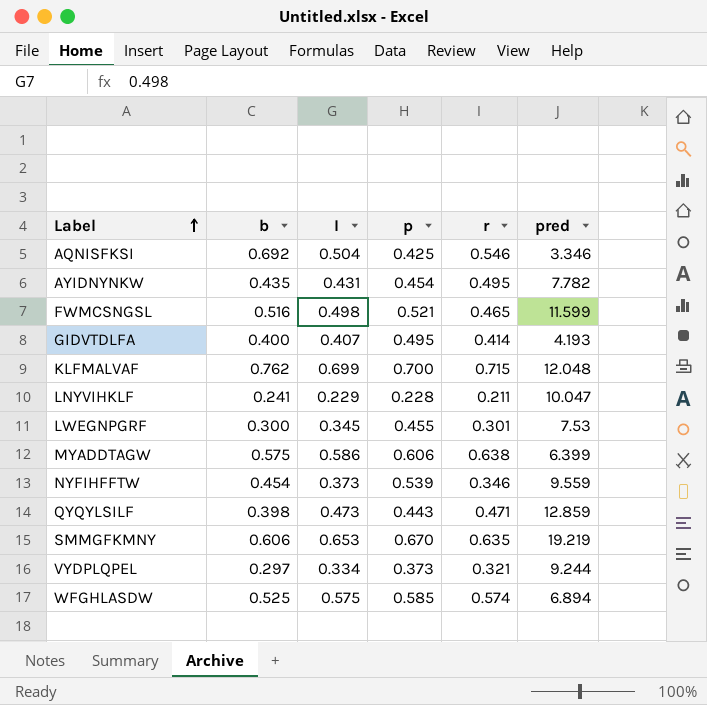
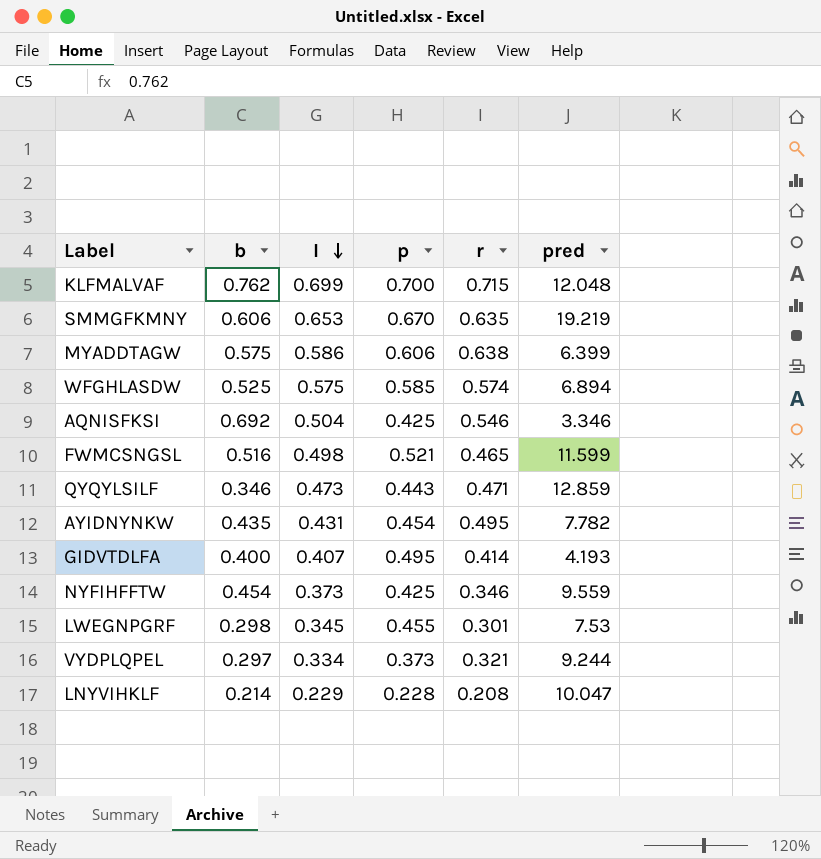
row order: Label ascending -> I descending
QYQYLSILF | b: 0.398 -> 0.346
NYFIHFFTW | p: 0.539 -> 0.425
LWEGNPGRF | b: 0.300 -> 0.298
LNYVIHKLF | b: 0.241 -> 0.214
LNYVIHKLF | r: 0.211 -> 0.208

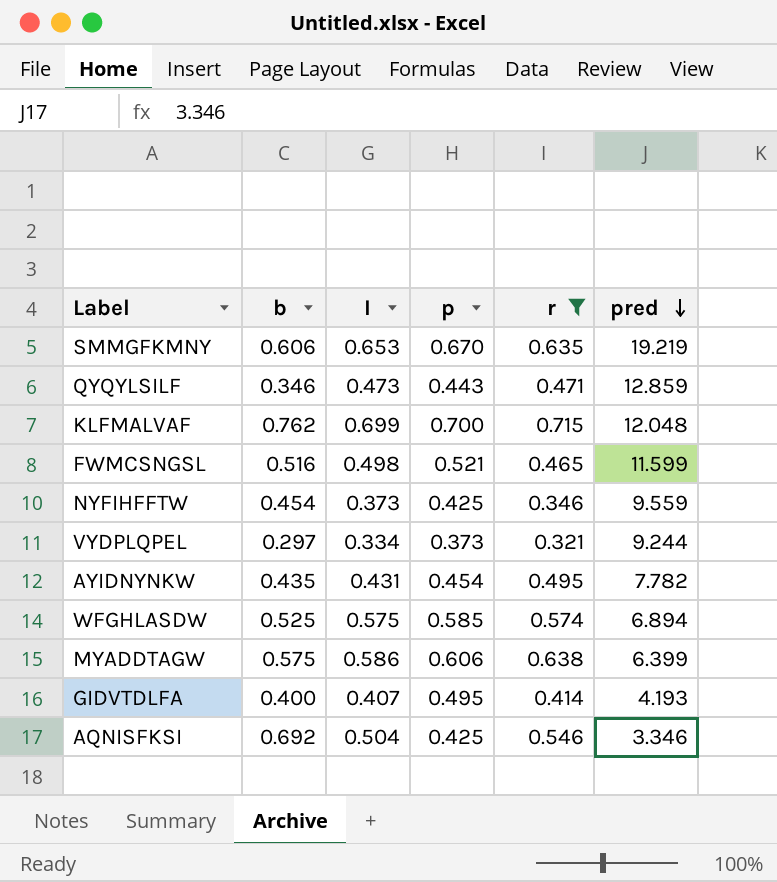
filter: none -> r >= 0.321
row order: I descending -> pred descending

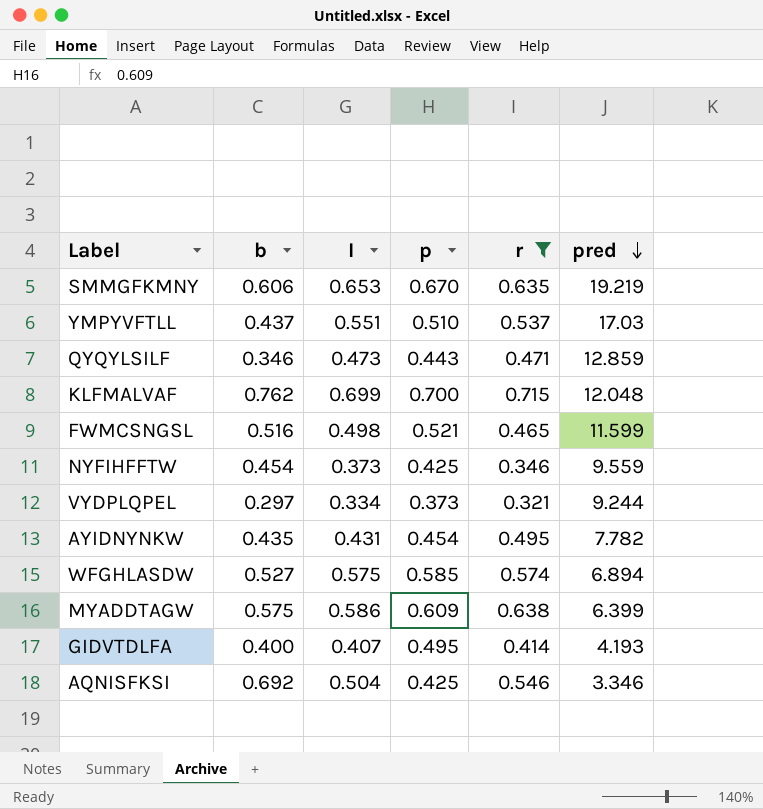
row YMPYVFTLL: none -> 0.437 | 0.551 | 0.510 | 0.537 | 17.03
WFGHLASDW | b: 0.525 -> 0.527
MYADDTAGW | p: 0.606 -> 0.609

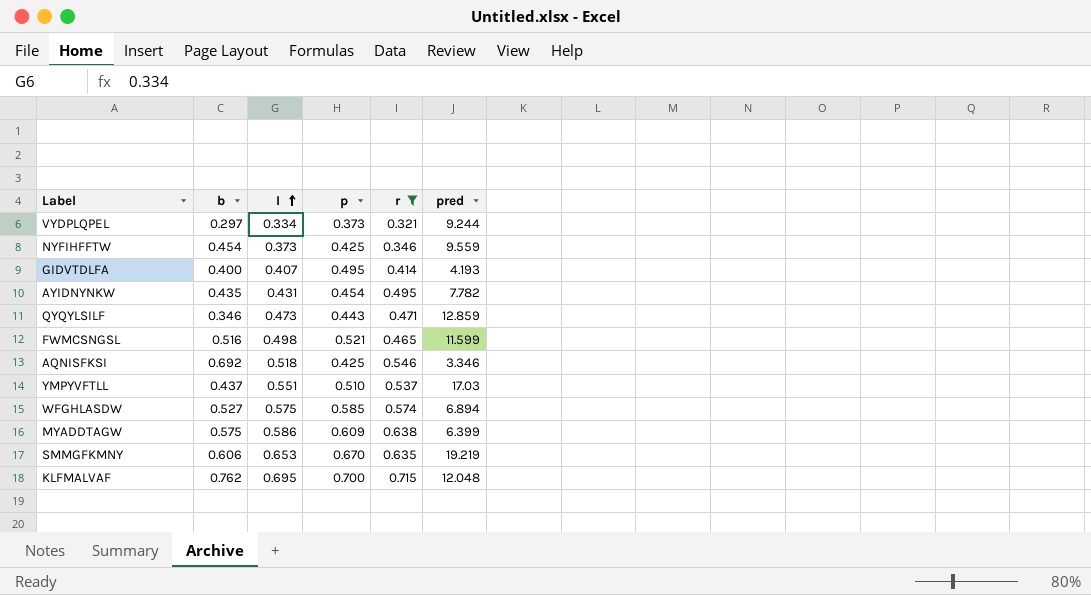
row order: pred descending -> I ascending
AQNISFKSI | I: 0.504 -> 0.518
KLFMALVAF | I: 0.699 -> 0.695

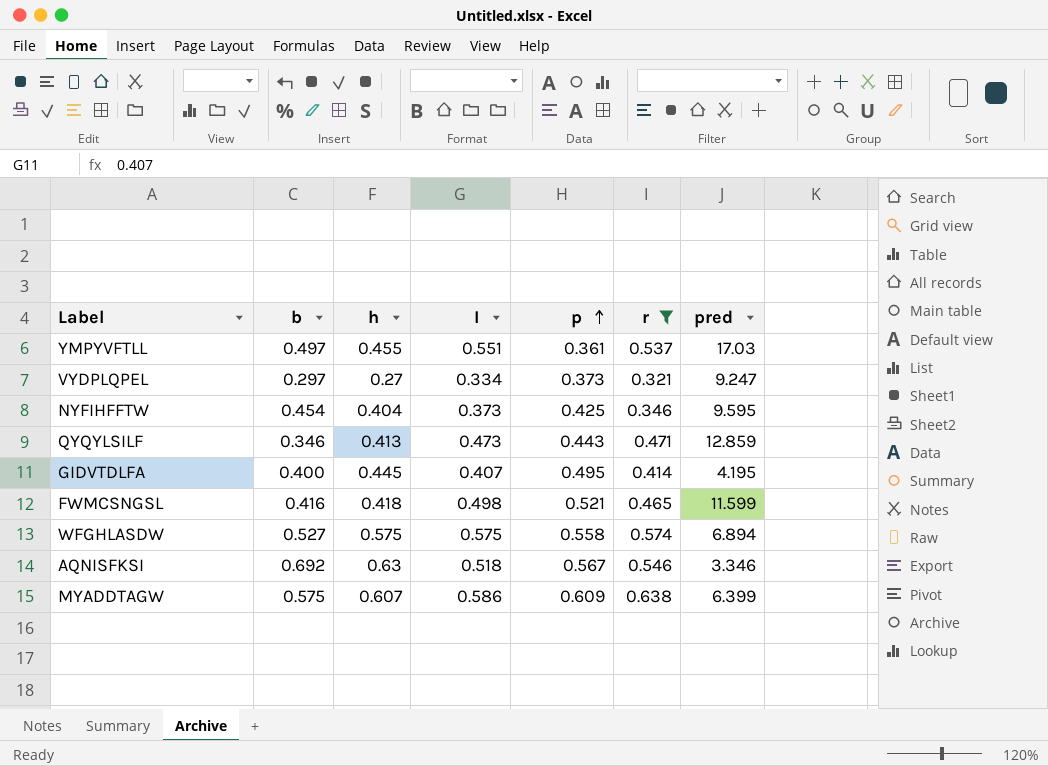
row order: I ascending -> p ascending
column h | position: none -> 3
row AYIDNYNKW: 0.435 | 0.431 | 0.454 | 0.495 | 7.782 -> none
row SMMGFKMNY: 0.606 | 0.653 | 0.670 | 0.635 | 19.219 -> none
row KLFMALVAF: 0.762 | 0.695 | 0.700 | 0.715 | 12.048 -> none
YMPYVFTLL | b: 0.437 -> 0.497
YMPYVFTLL | p: 0.510 -> 0.361
VYDPLQPEL | pred: 9.244 -> 9.247
NYFIHFFTW | pred: 9.559 -> 9.595
GIDVTDLFA | pred: 4.193 -> 4.195
FWMCSNGSL | b: 0.516 -> 0.416
WFGHLASDW | p: 0.585 -> 0.558
AQNISFKSI | p: 0.425 -> 0.567

